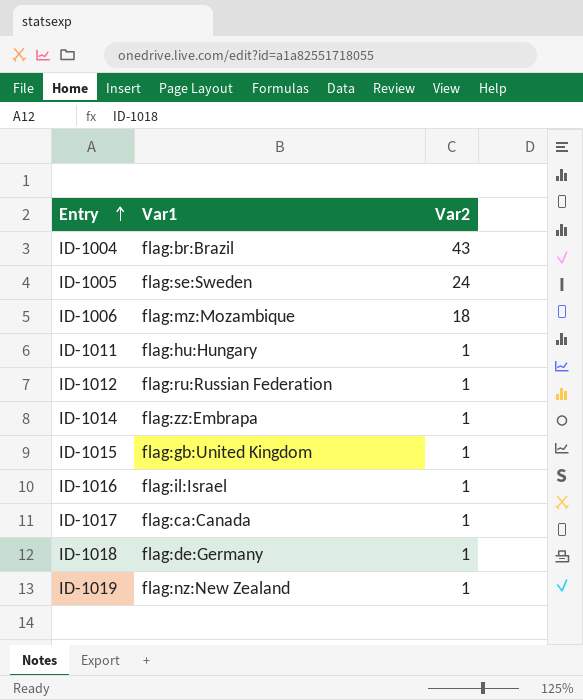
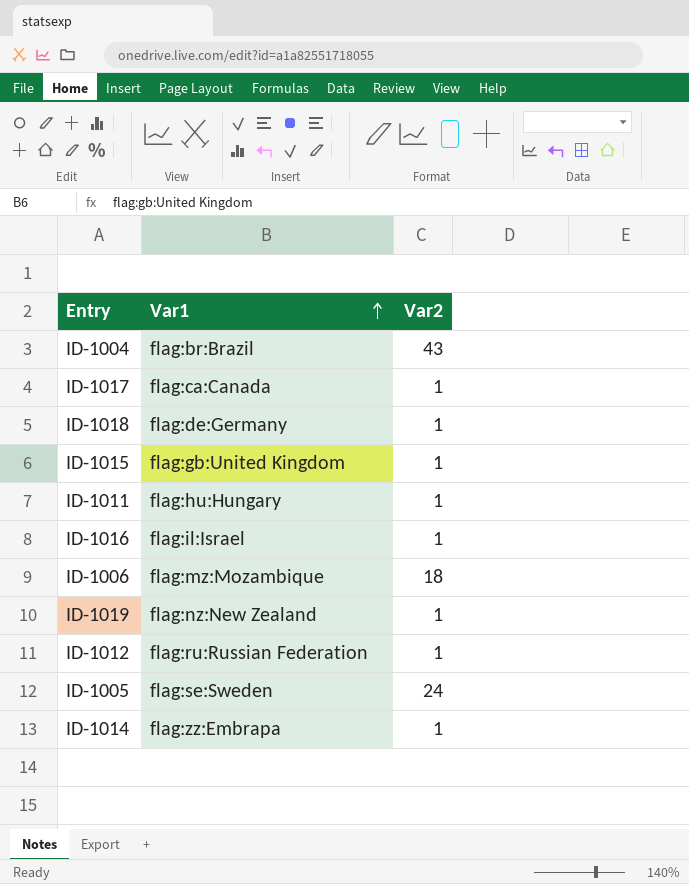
row order: Entry ascending -> Var1 ascending

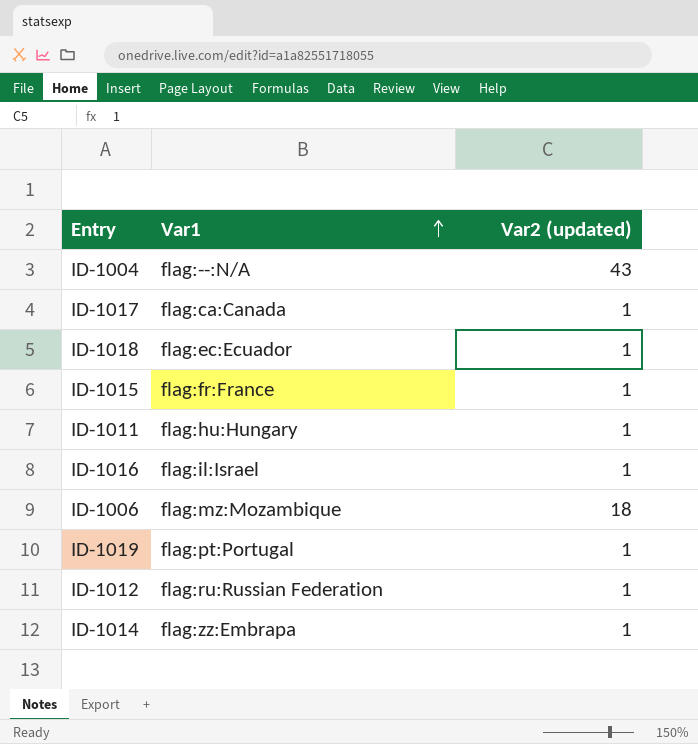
column name: Var2 -> Var2 (updated)
row ID-1005: flag:se:Sweden | 24 -> none
ID-1004 | Var1: flag:br:Brazil -> flag:--:N/A
ID-1018 | Var1: flag:de:Germany -> flag:ec:Ecuador
ID-1015 | Var1: flag:gb:United Kingdom -> flag:fr:France
ID-1019 | Var1: flag:nz:New Zealand -> flag:pt:Portugal

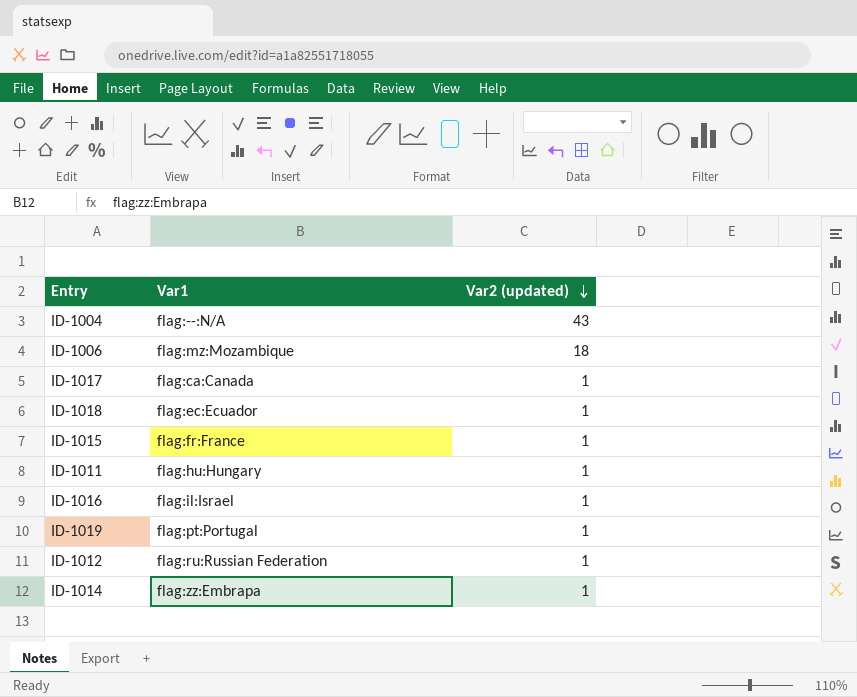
row order: Var1 ascending -> Var2 (updated) descending

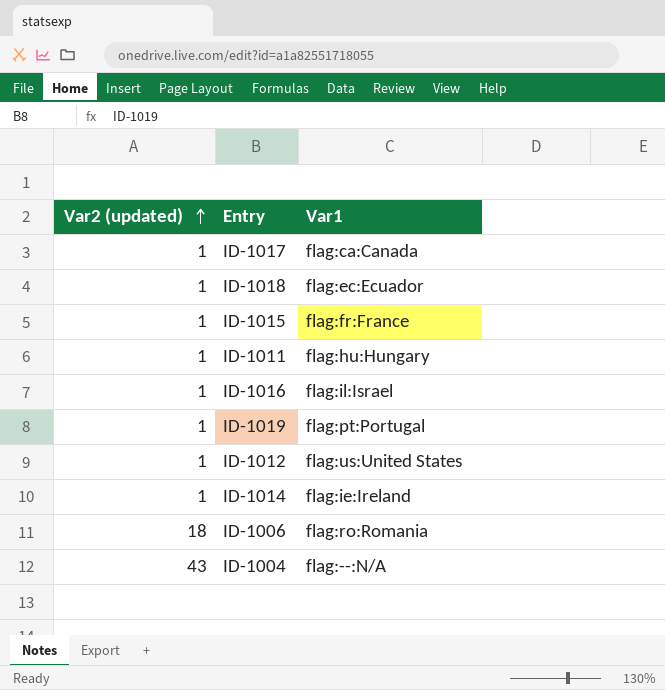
row order: Var2 (updated) descending -> Var2 (updated) ascending
column Var2 (updated) | position: 3 -> 1
ID-1012 | Var1: flag:ru:Russian Federation -> flag:us:United States
ID-1014 | Var1: flag:zz:Embrapa -> flag:ie:Ireland
ID-1006 | Var1: flag:mz:Mozambique -> flag:ro:Romania

